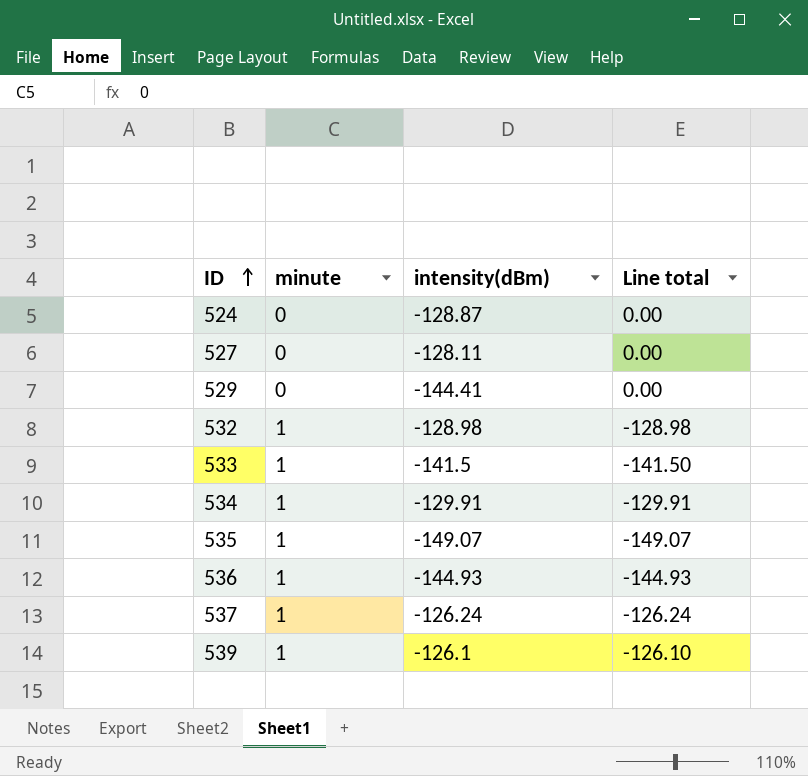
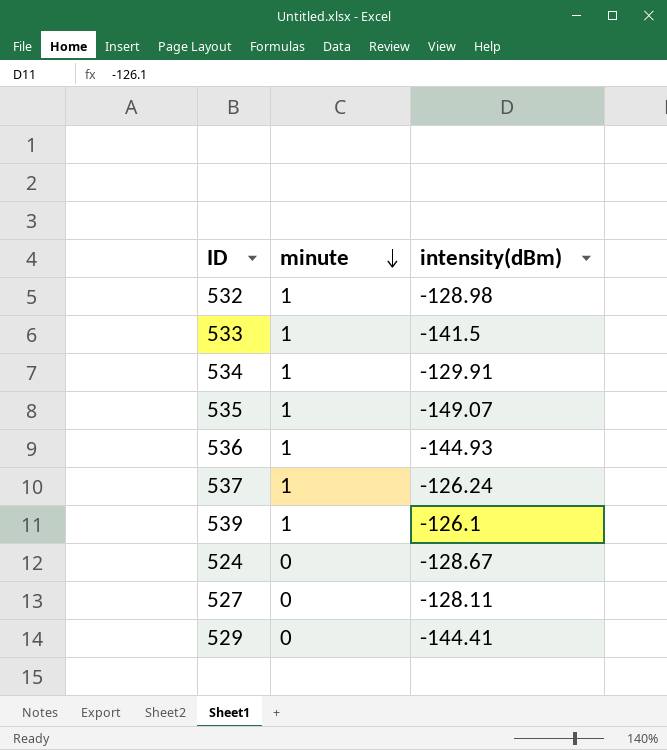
row order: ID ascending -> minute descending
column Line total | formula: [minute] * [intensity(dBm)] -> none
524 | intensity(dBm): -128.87 -> -128.67

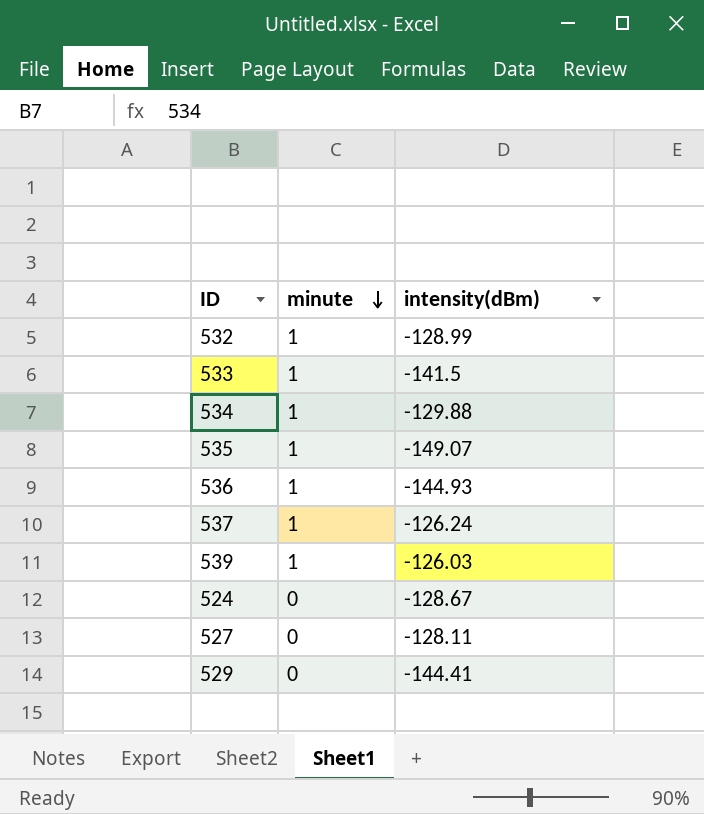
532 | intensity(dBm): -128.98 -> -128.99
534 | intensity(dBm): -129.91 -> -129.88
539 | intensity(dBm): -126.1 -> -126.03

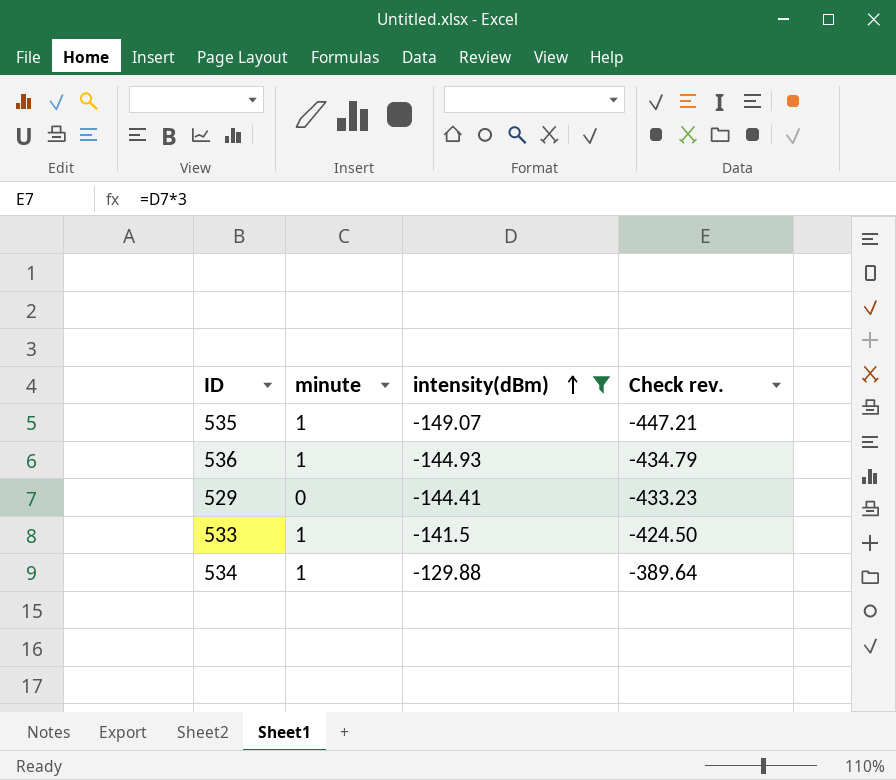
filter: none -> intensity(dBm) <= -129.88
row order: minute descending -> intensity(dBm) ascending
column Check rev. | formula: none -> [intensity(dBm)] * 3

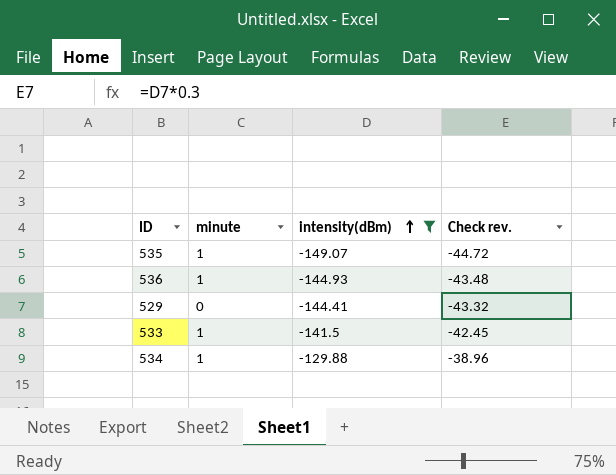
column Check rev. | formula: [intensity(dBm)] * 3 -> [intensity(dBm)] * 0.3

